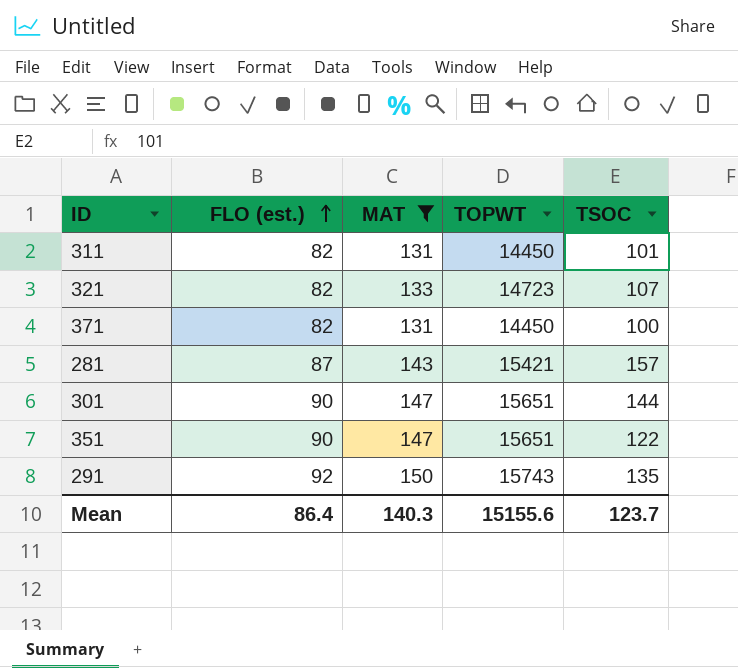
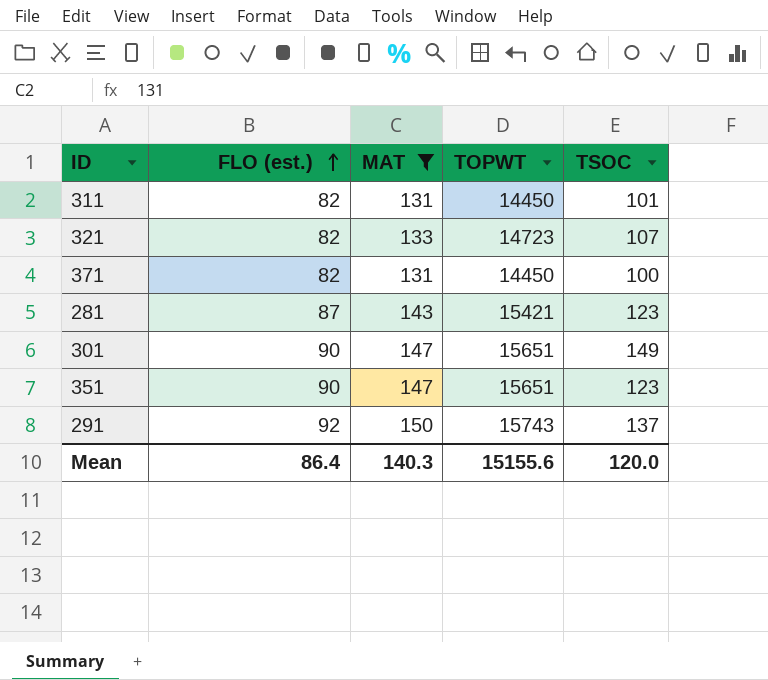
281 | TSOC: 157 -> 123
301 | TSOC: 144 -> 149
351 | TSOC: 122 -> 123
291 | TSOC: 135 -> 137
Mean | TSOC: 123.7 -> 120.0

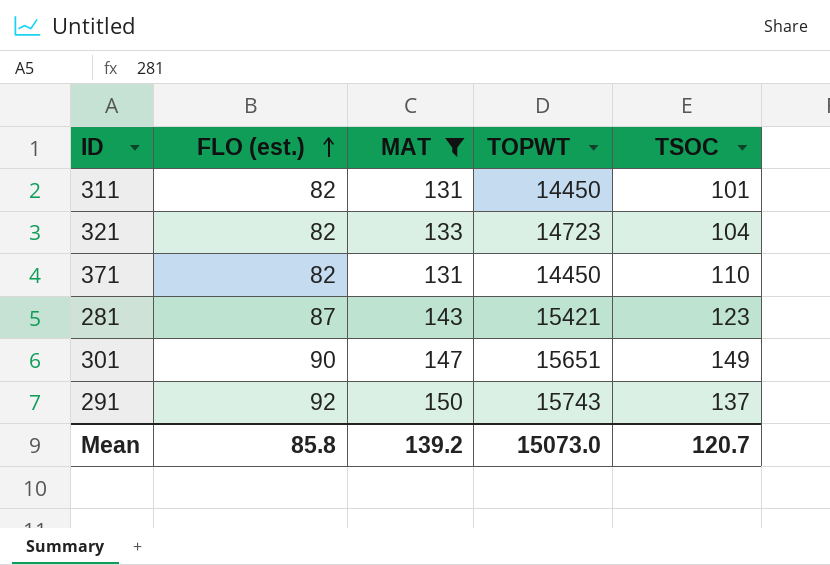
row 351: 90 | 147 | 15651 | 123 -> none
321 | TSOC: 107 -> 104
371 | TSOC: 100 -> 110
Mean | FLO (est.): 86.4 -> 85.8
Mean | MAT: 140.3 -> 139.2
Mean | TOPWT: 15155.6 -> 15073.0
Mean | TSOC: 120.0 -> 120.7

